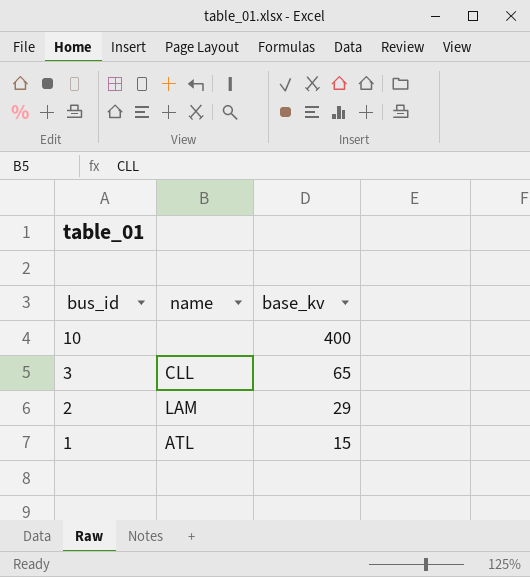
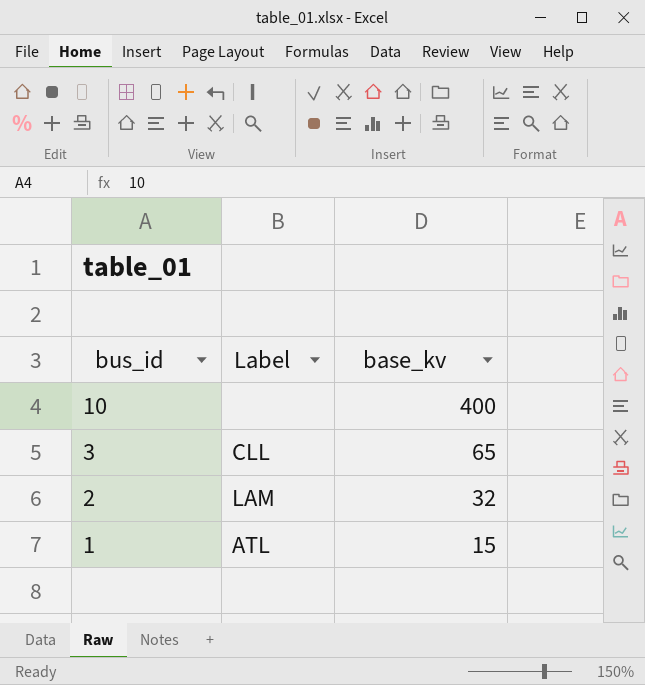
column name: name -> Label
2 | base_kv: 29 -> 32

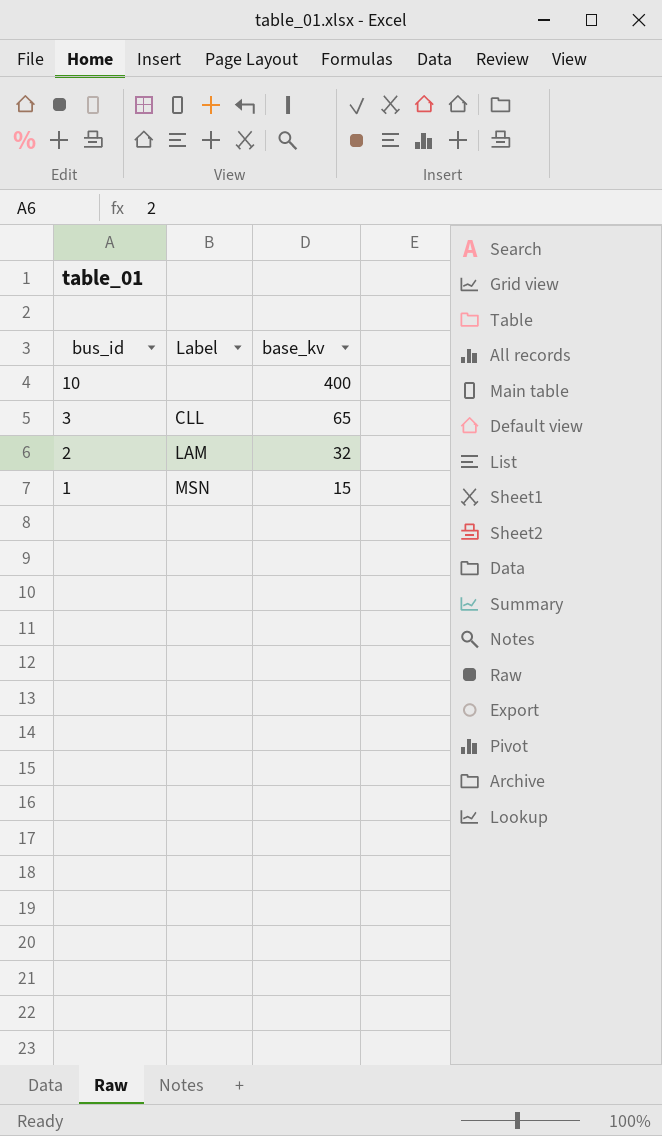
1 | Label: ATL -> MSN

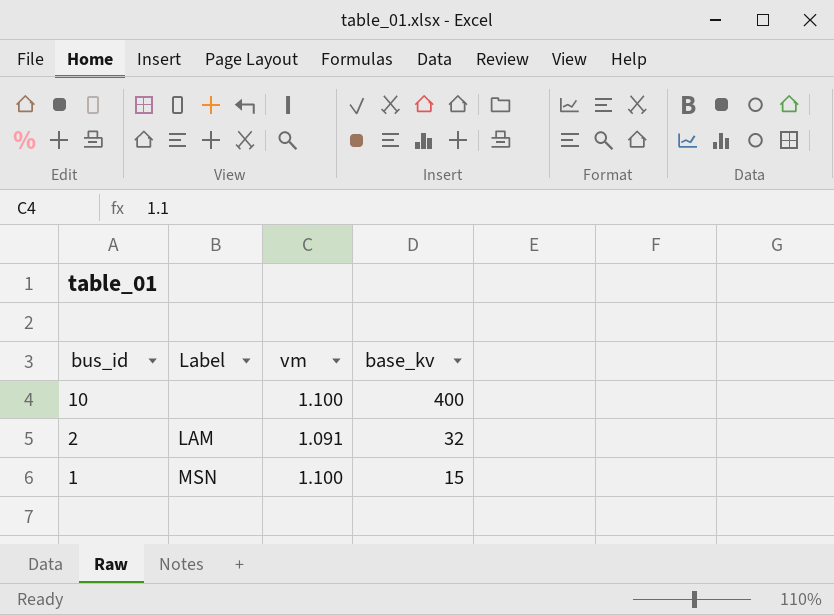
column vm | position: none -> 3
row 3: CLL | 65 -> none

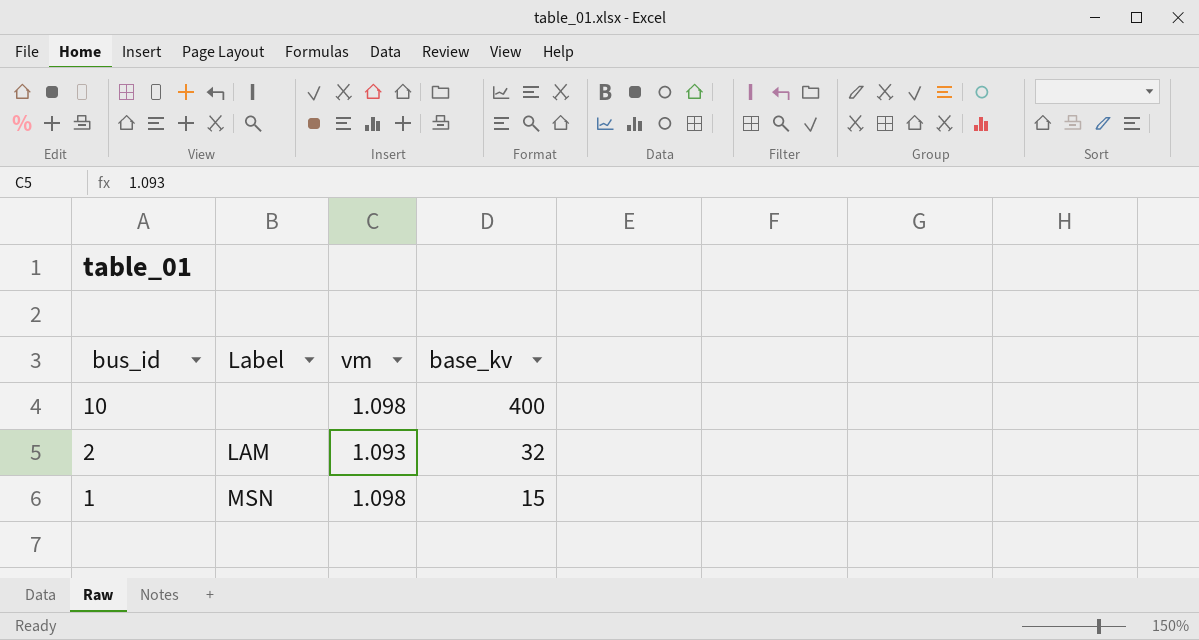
10 | vm: 1.100 -> 1.098
2 | vm: 1.091 -> 1.093
1 | vm: 1.100 -> 1.098

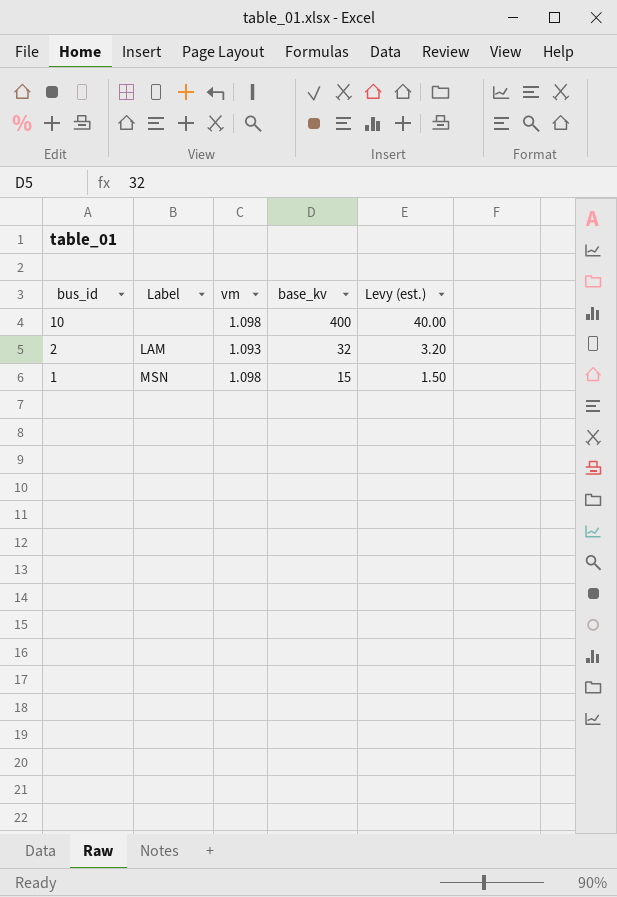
column Levy (est.) | formula: none -> [base_kv] * 0.1

